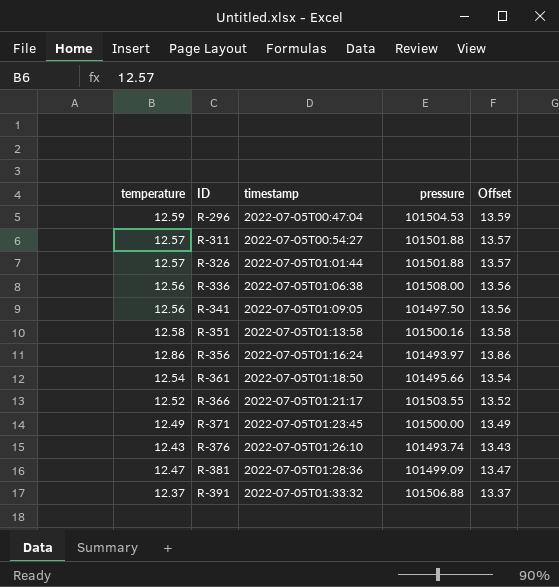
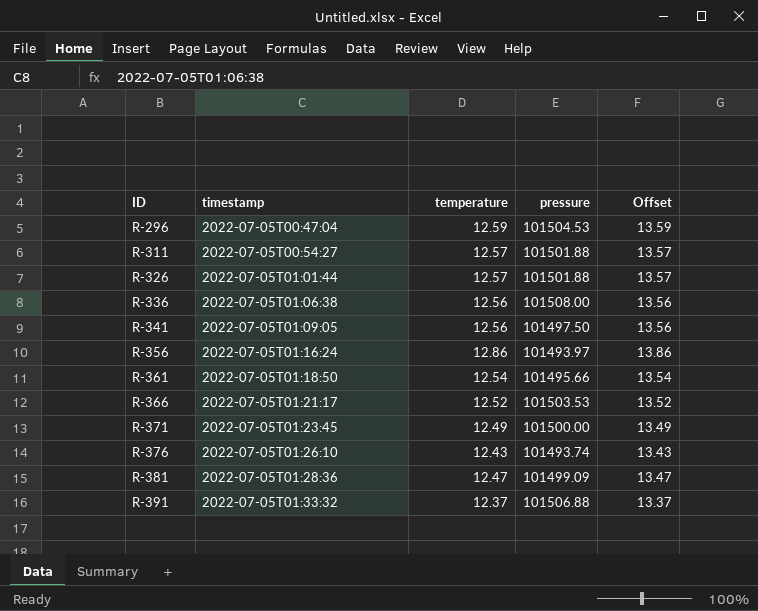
column temperature | position: 1 -> 3
row R-351: 12.58 | 2022-07-05T01:13:58 | 101500.16 | 13.58 -> none
R-366 | pressure: 101503.55 -> 101503.53

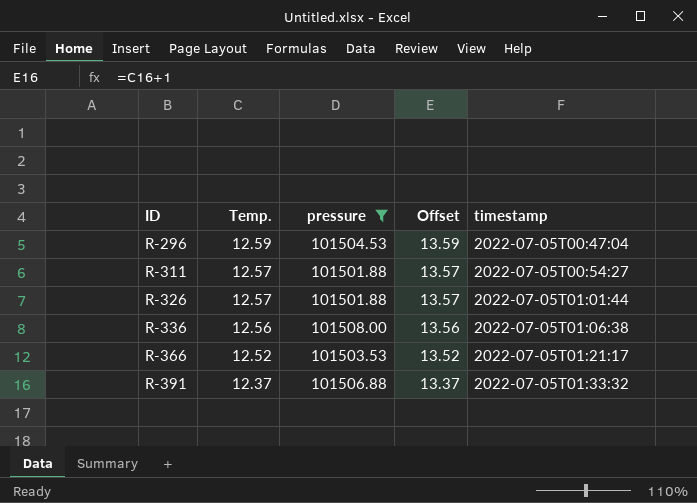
filter: none -> pressure >= 101501.88
column name: temperature -> Temp.
column timestamp | position: 2 -> 5

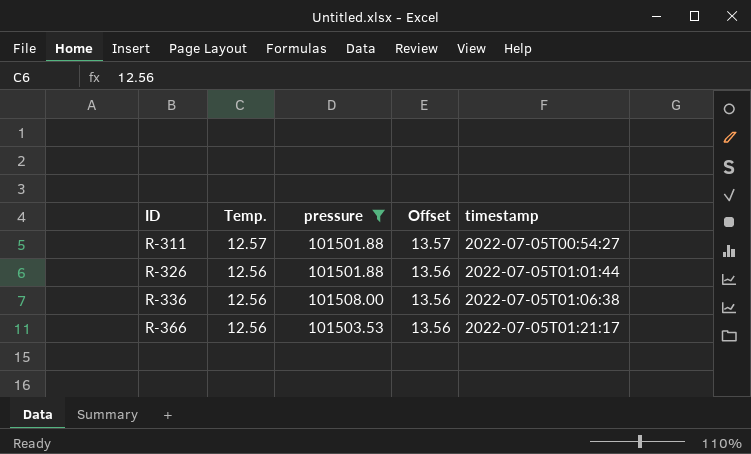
row R-296: 12.59 | 101504.53 | 13.59 | 2022-07-05T00:47:04 -> none
row R-391: 12.37 | 101506.88 | 13.37 | 2022-07-05T01:33:32 -> none
R-326 | Temp.: 12.57 -> 12.56
R-326 | Offset: 13.57 -> 13.56
R-366 | Temp.: 12.52 -> 12.56
R-366 | Offset: 13.52 -> 13.56

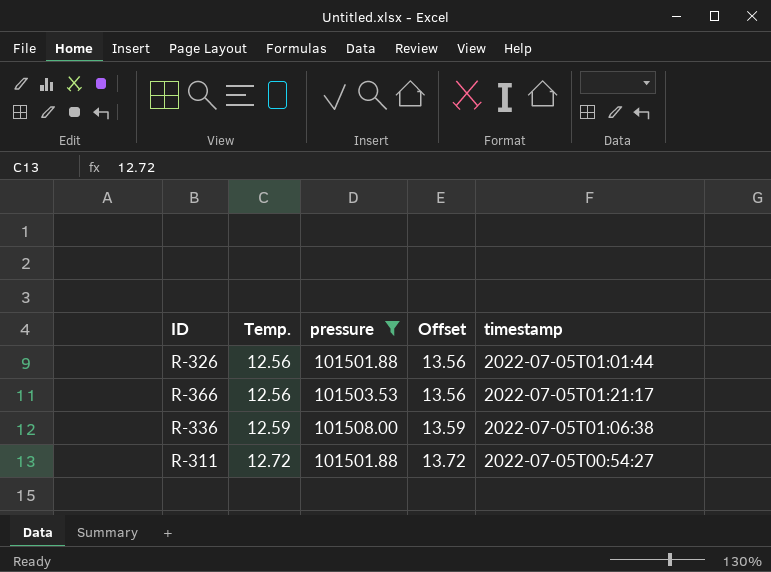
row order: ID ascending -> Temp. ascending
R-336 | Temp.: 12.56 -> 12.59
R-336 | Offset: 13.56 -> 13.59
R-311 | Temp.: 12.57 -> 12.72
R-311 | Offset: 13.57 -> 13.72

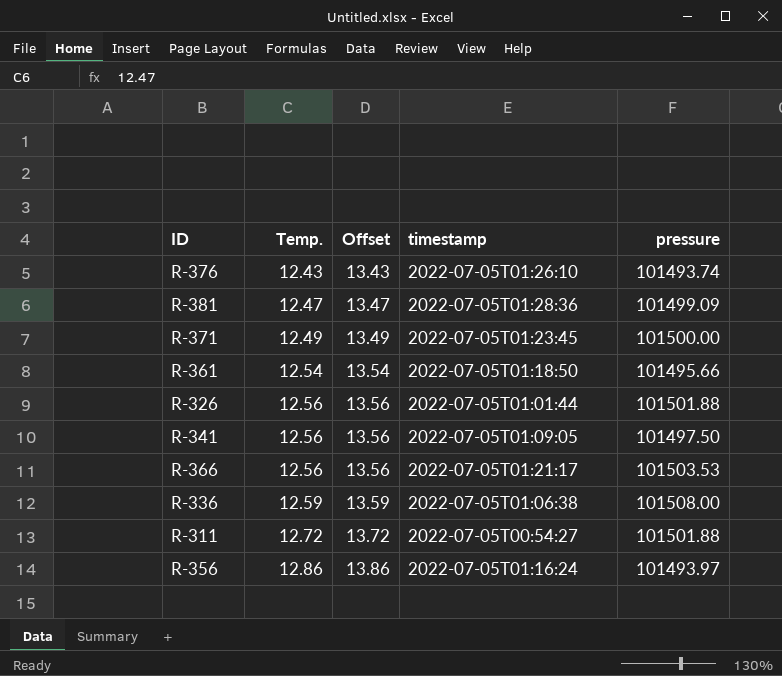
filter: pressure >= 101501.88 -> none
column pressure | position: 3 -> 5

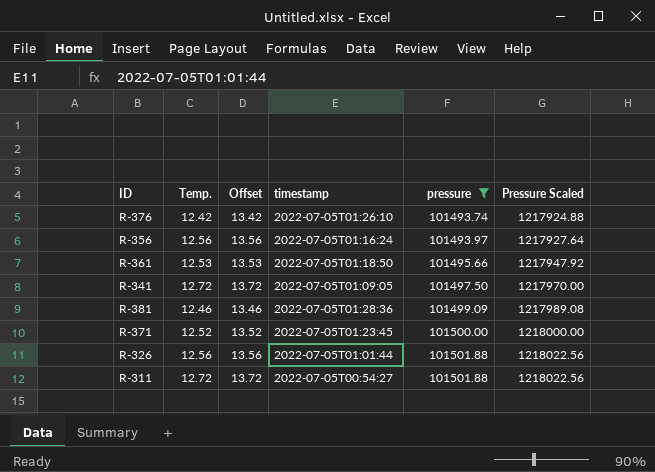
filter: none -> pressure <= 101501.88
row order: Temp. ascending -> pressure ascending
column Pressure Scaled | formula: none -> [pressure] * 12
R-376 | Temp.: 12.43 -> 12.42
R-376 | Offset: 13.43 -> 13.42
R-356 | Temp.: 12.86 -> 12.56
R-356 | Offset: 13.86 -> 13.56
R-361 | Temp.: 12.54 -> 12.53
R-361 | Offset: 13.54 -> 13.53
R-341 | Temp.: 12.56 -> 12.72
R-341 | Offset: 13.56 -> 13.72
R-381 | Temp.: 12.47 -> 12.46
R-381 | Offset: 13.47 -> 13.46
R-371 | Temp.: 12.49 -> 12.52
R-371 | Offset: 13.49 -> 13.52

